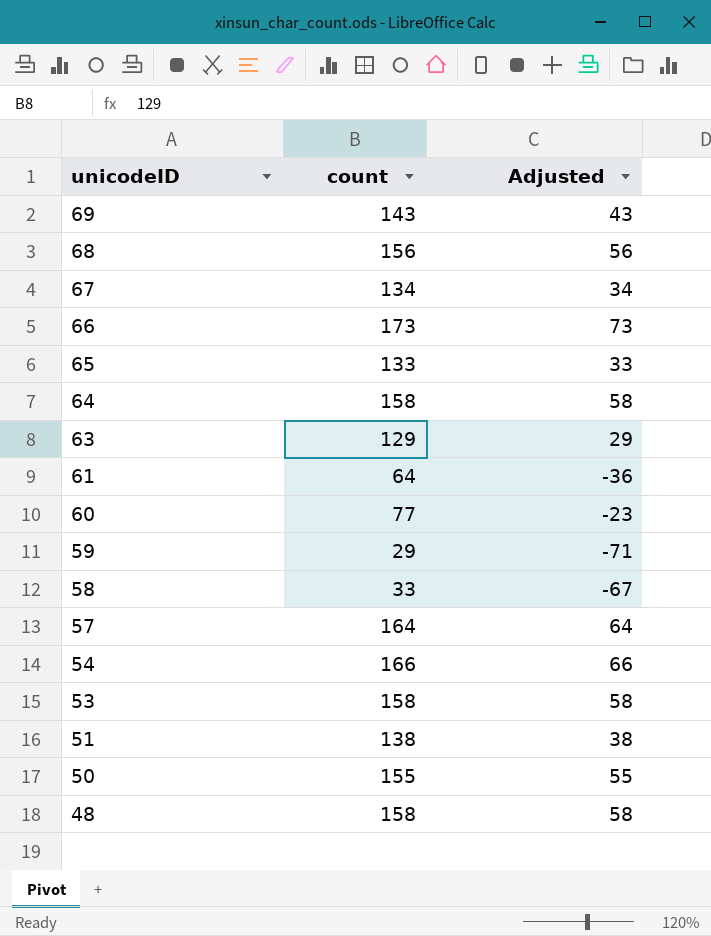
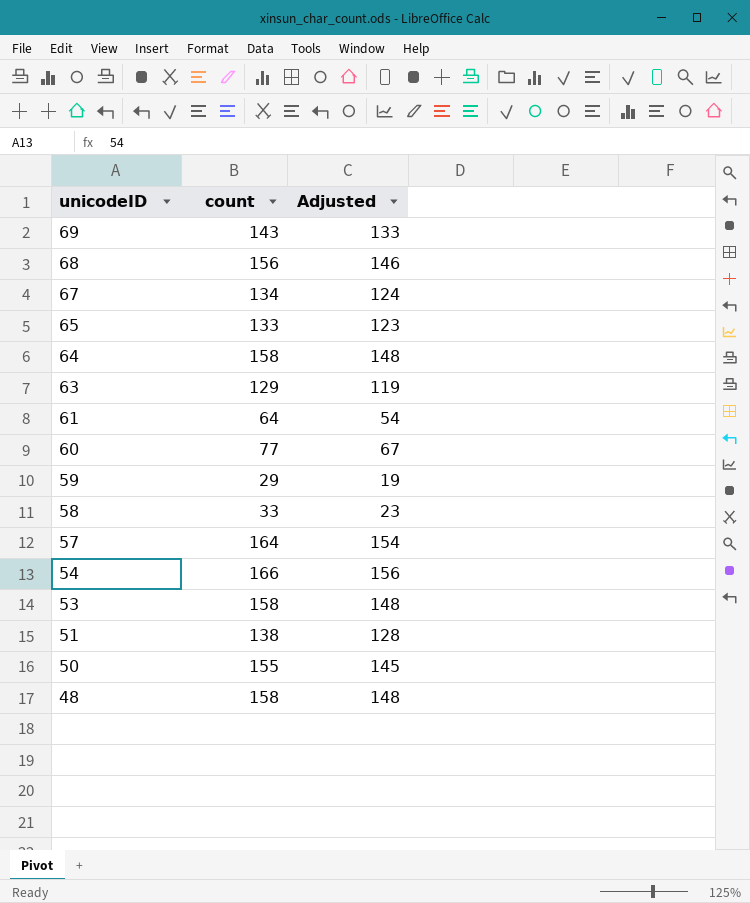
column Adjusted | formula: [count] - 100 -> [count] - 10
row 66: 173 | 73 -> none

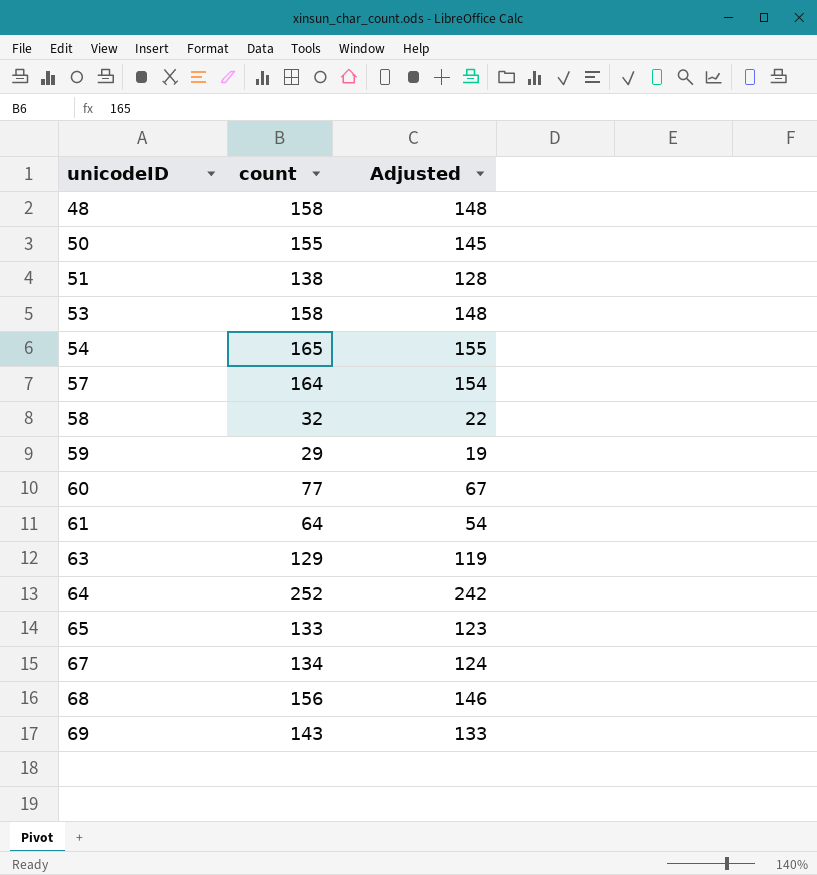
row order: unicodeID descending -> unicodeID ascending
54 | count: 166 -> 165
54 | Adjusted: 156 -> 155
58 | count: 33 -> 32
58 | Adjusted: 23 -> 22
64 | count: 158 -> 252
64 | Adjusted: 148 -> 242

